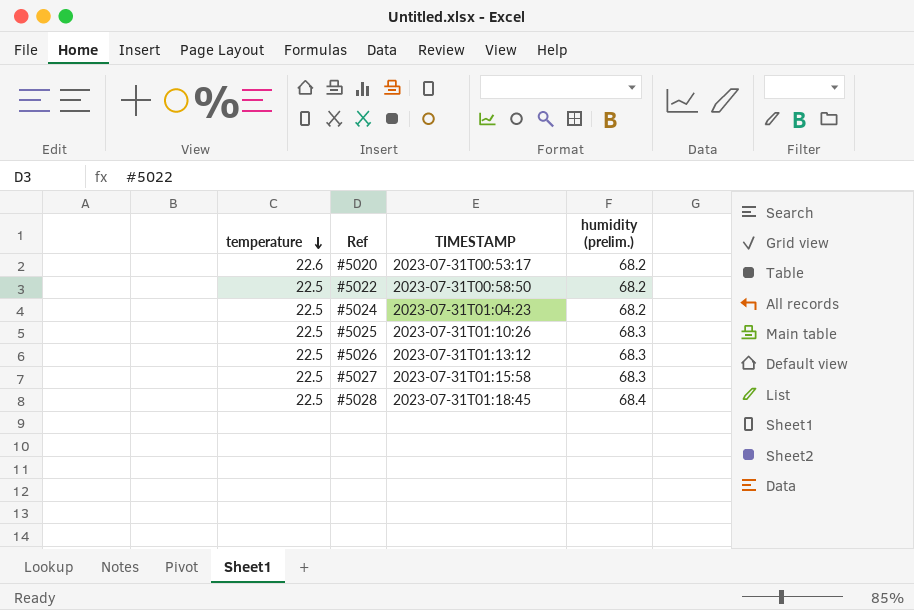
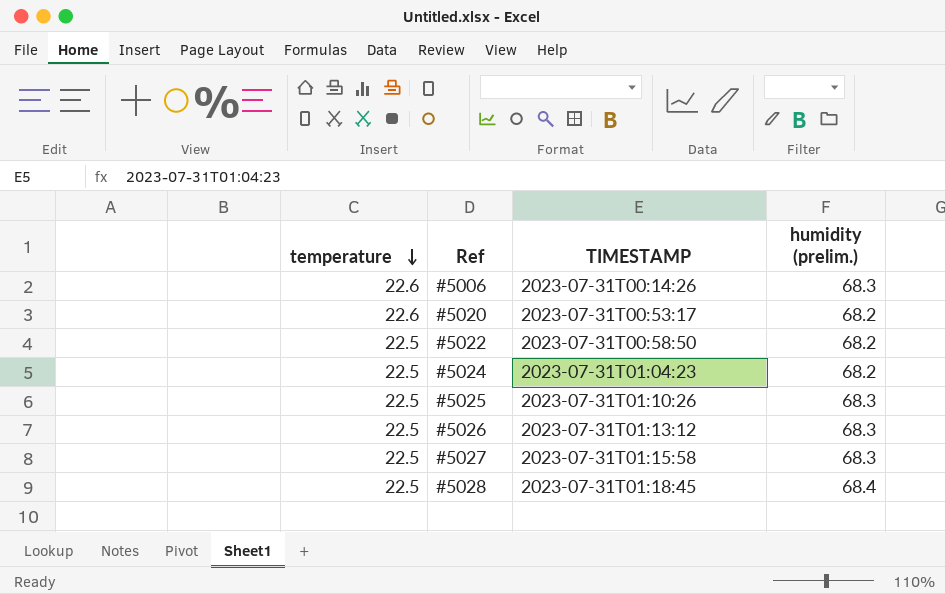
row #5006: none -> 22.6 | 2023-07-31T00:14:26 | 68.3

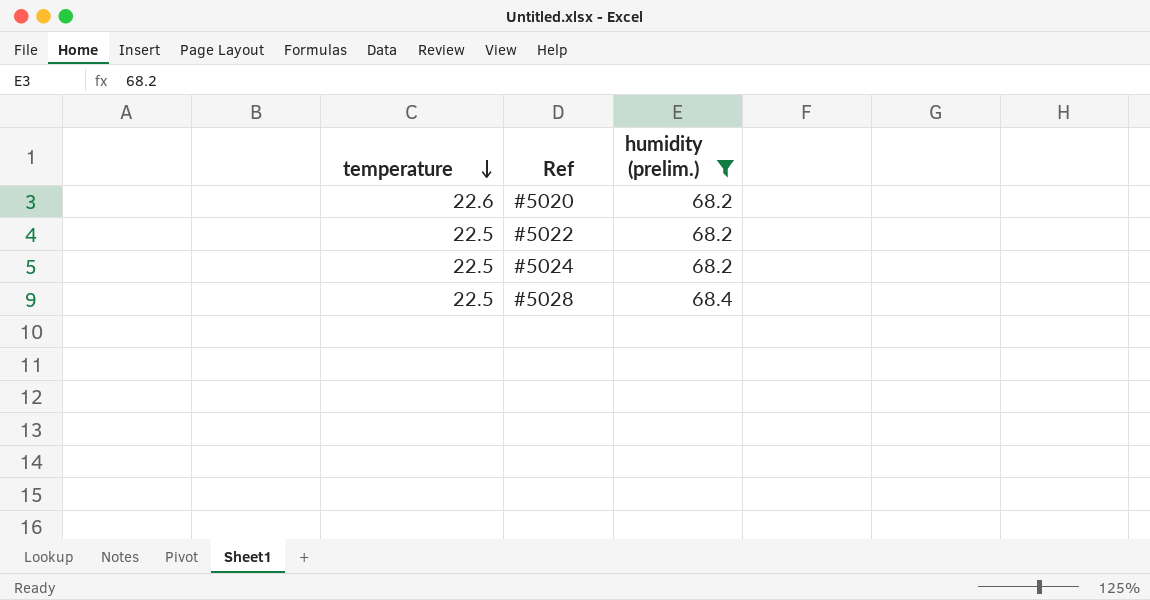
filter: none -> humidity (prelim.) != 68.3
column TIMESTAMP | position: 3 -> none

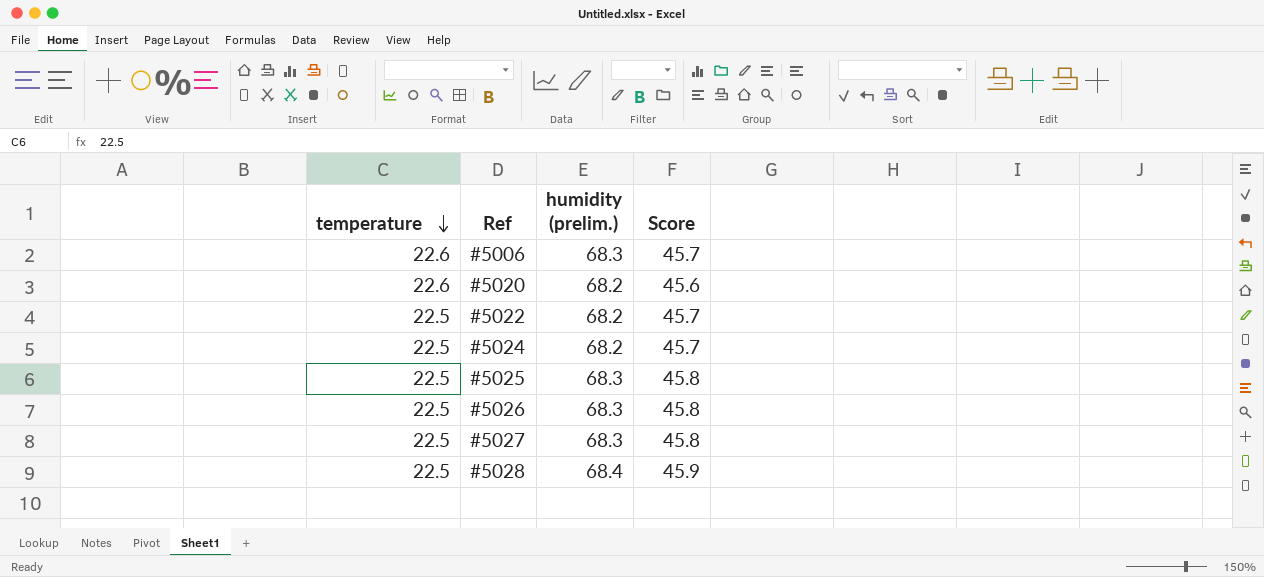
filter: humidity (prelim.) != 68.3 -> none
column Score | formula: none -> [humidity (prelim.)] - [temperature]

